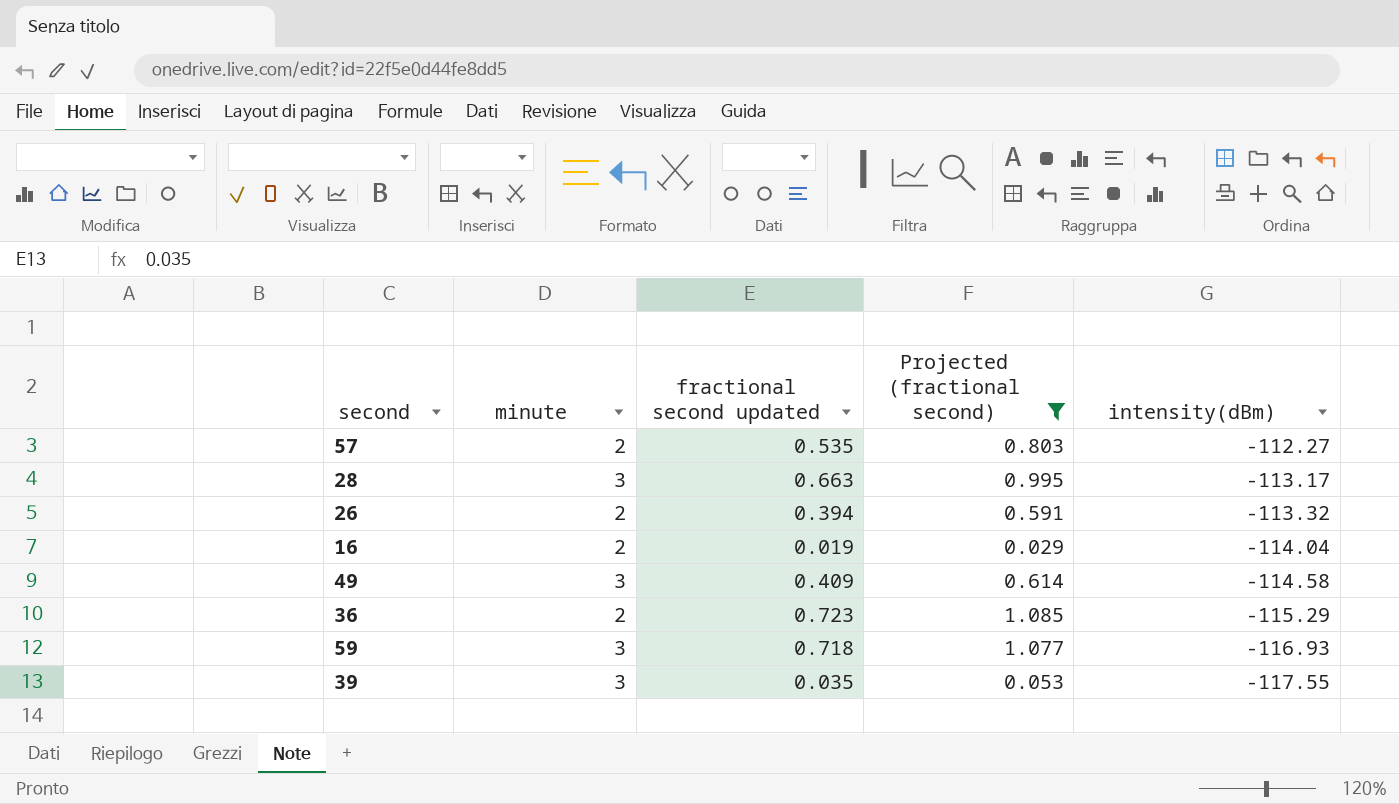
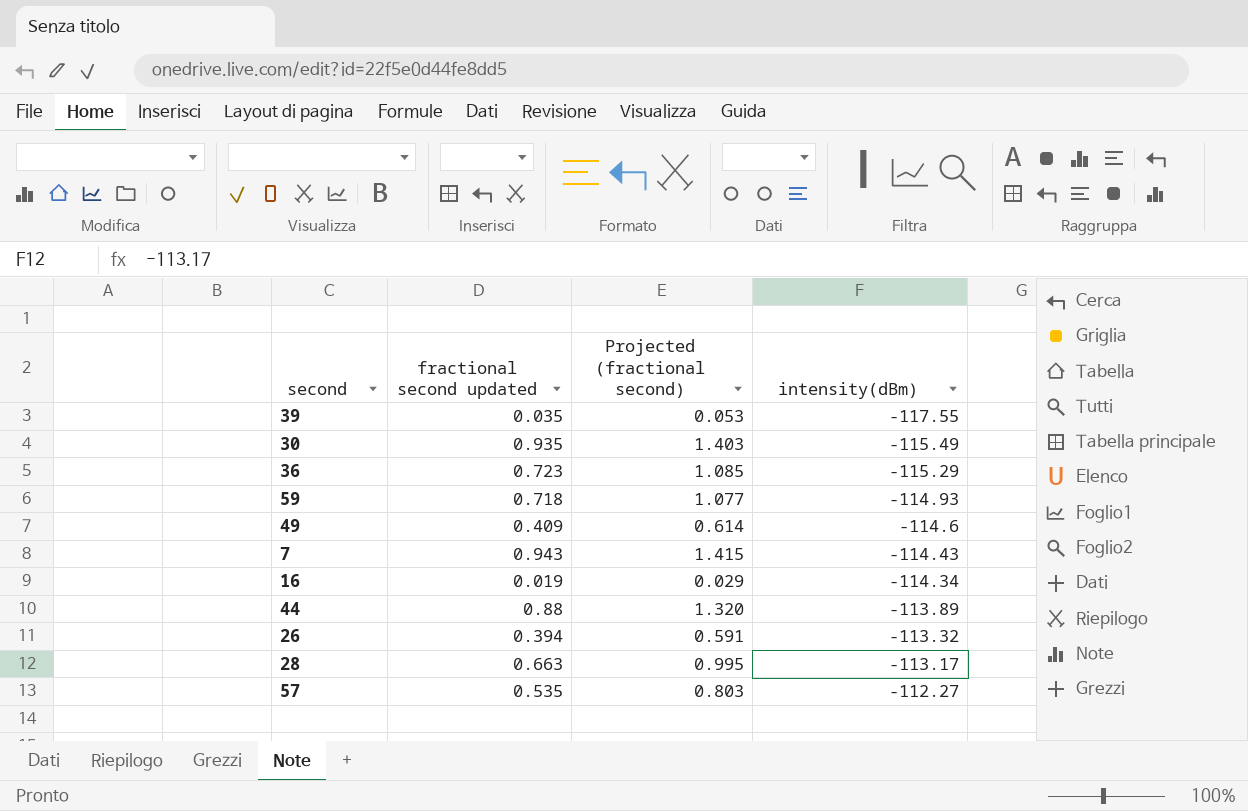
filter: Projected (fractional second) <= 1.085 -> none
row order: intensity(dBm) descending -> intensity(dBm) ascending
column minute | position: 2 -> none
59 | intensity(dBm): -116.93 -> -114.93
49 | intensity(dBm): -114.58 -> -114.6
16 | intensity(dBm): -114.04 -> -114.34

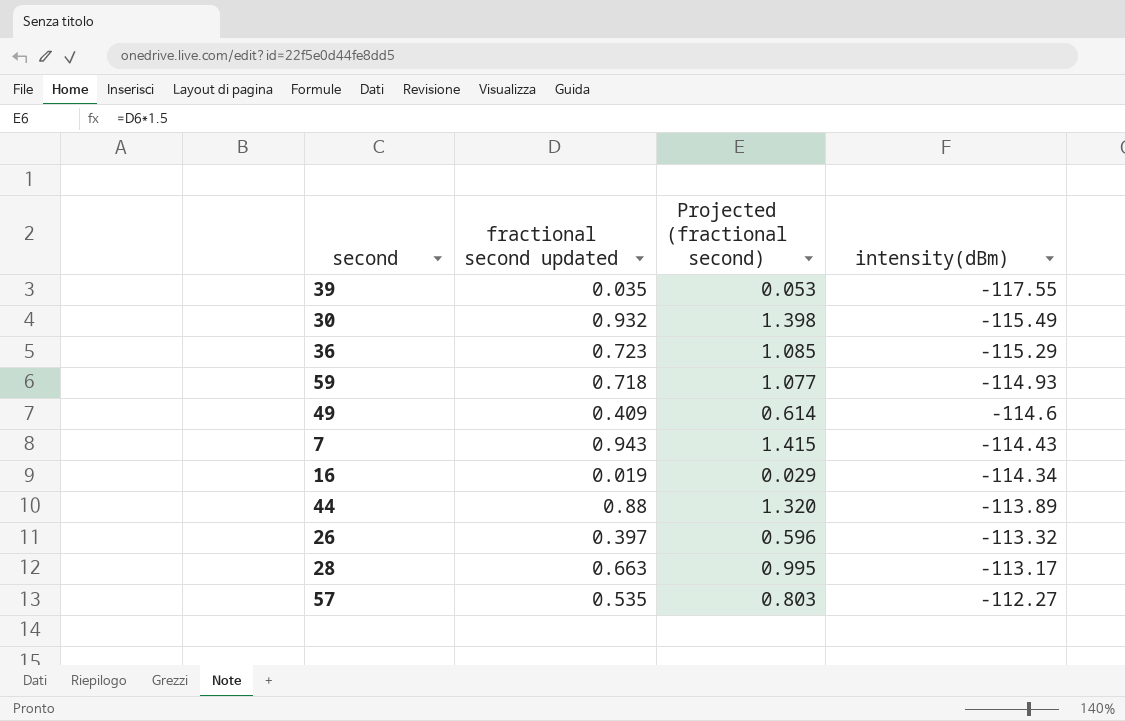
30 | fractional second updated: 0.935 -> 0.932
30 | Projected (fractional second): 1.403 -> 1.398
26 | fractional second updated: 0.394 -> 0.397
26 | Projected (fractional second): 0.591 -> 0.596

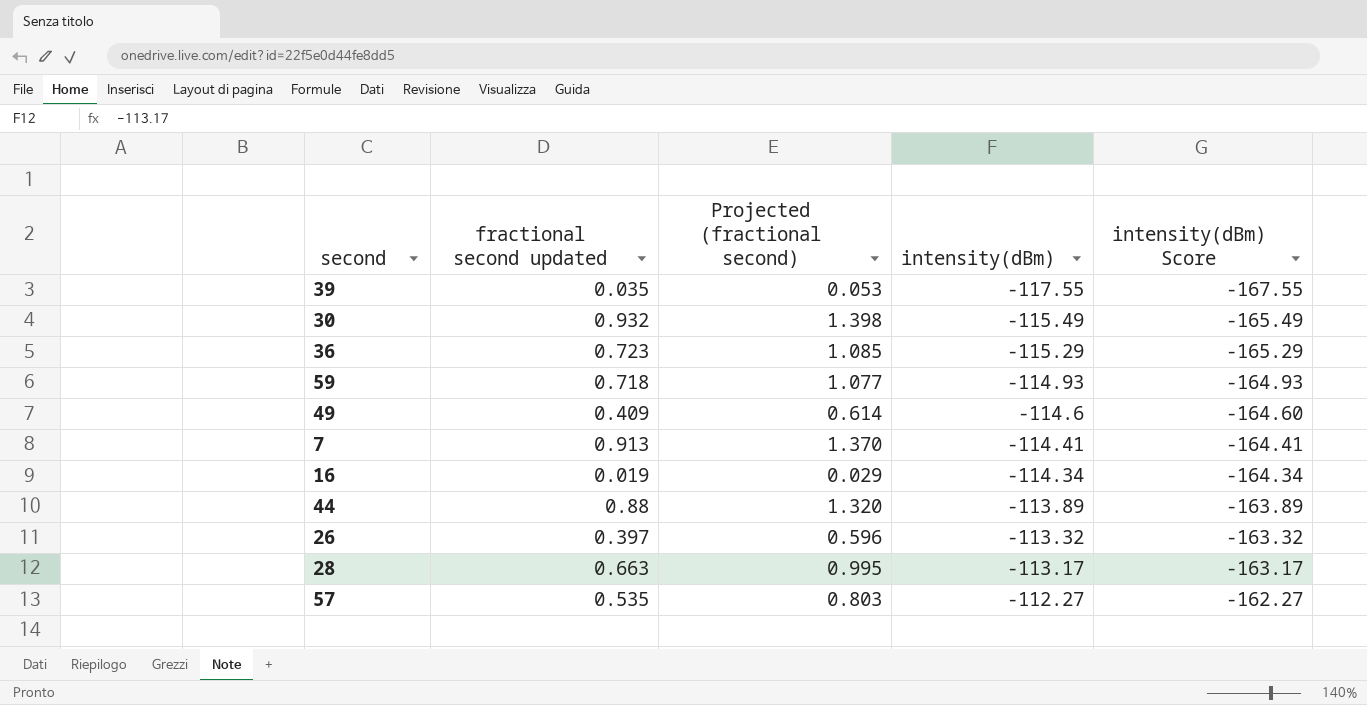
column intensity(dBm) Score | formula: none -> [intensity(dBm)] - 50
7 | fractional second updated: 0.943 -> 0.913
7 | Projected (fractional second): 1.415 -> 1.370
7 | intensity(dBm): -114.43 -> -114.41

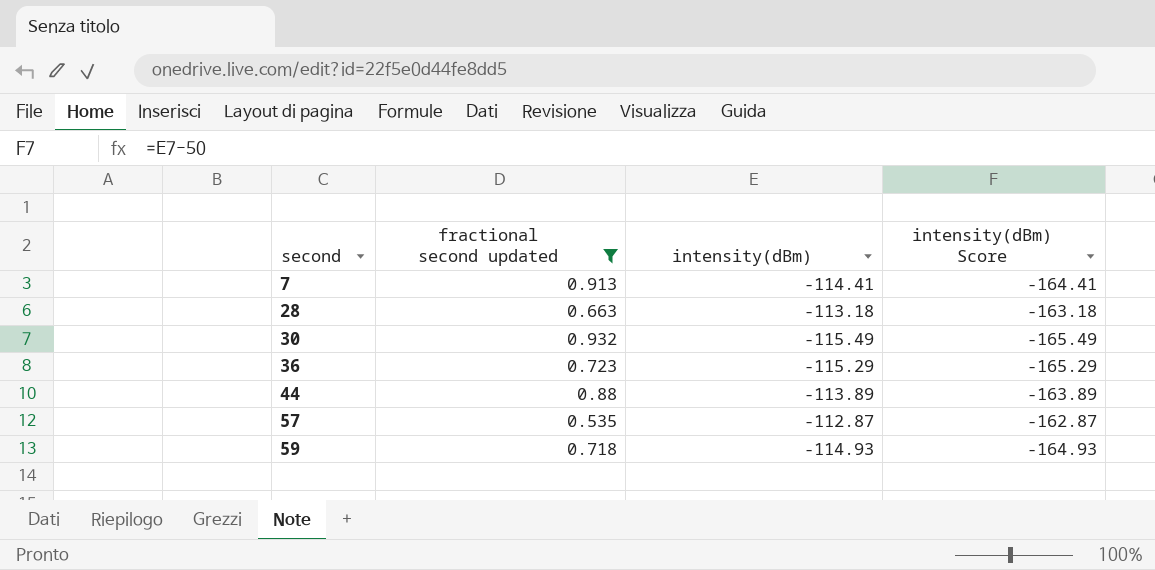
filter: none -> fractional second updated >= 0.535
row order: intensity(dBm) ascending -> second ascending
column Projected (fractional second) | formula: [fractional second updated] * 1.5 -> none
28 | intensity(dBm): -113.17 -> -113.18
28 | intensity(dBm) Score: -163.17 -> -163.18
57 | intensity(dBm): -112.27 -> -112.87
57 | intensity(dBm) Score: -162.27 -> -162.87

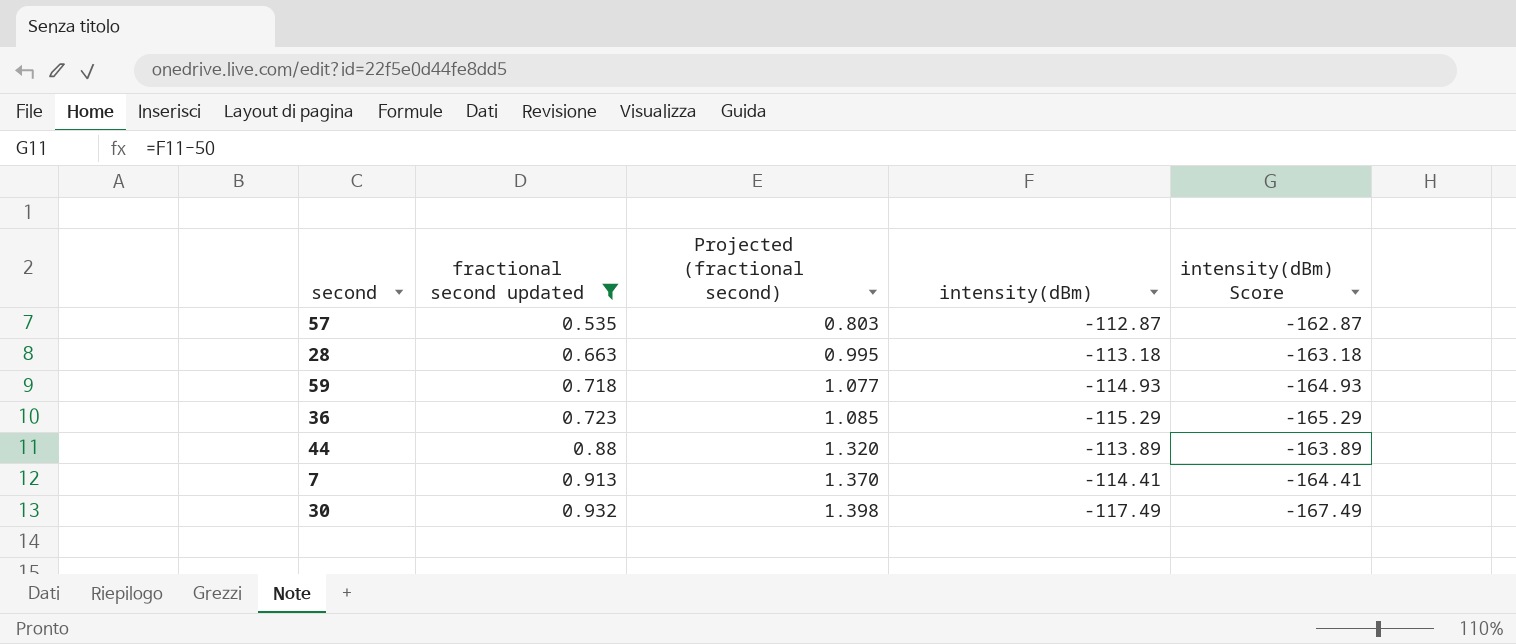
row order: second ascending -> fractional second updated ascending
column Projected (fractional second) | formula: none -> [fractional second updated] * 1.5
30 | intensity(dBm): -115.49 -> -117.49
30 | intensity(dBm) Score: -165.49 -> -167.49

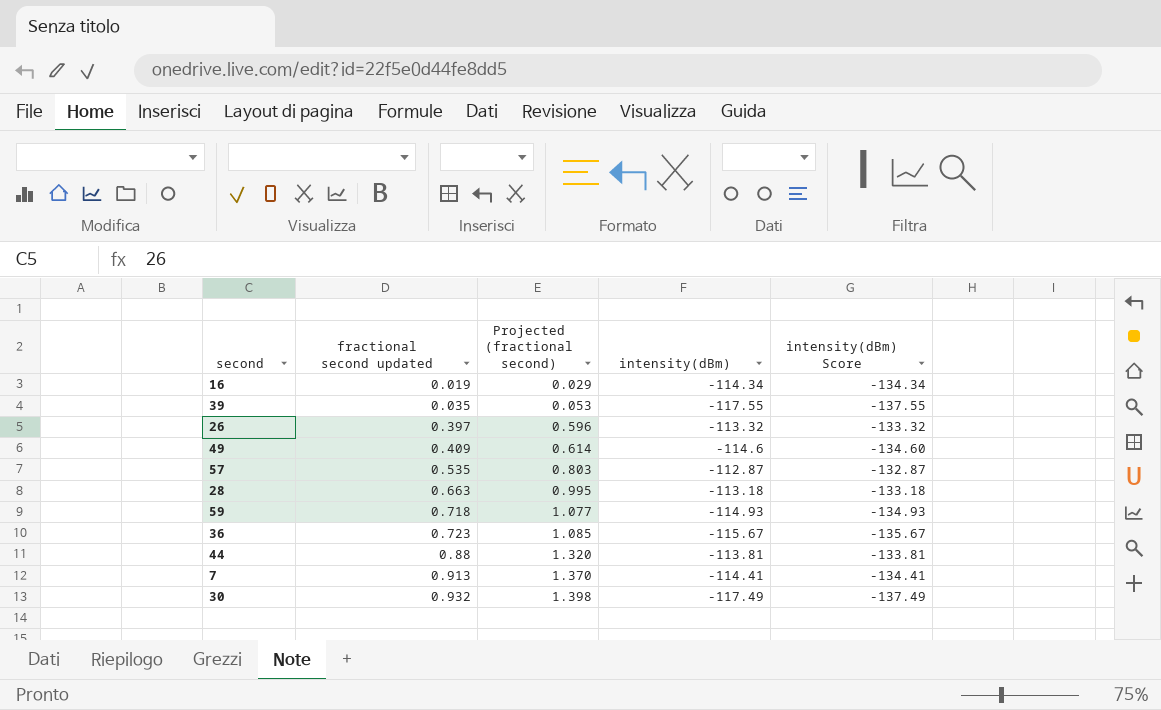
filter: fractional second updated >= 0.535 -> none
column intensity(dBm) Score | formula: [intensity(dBm)] - 50 -> [intensity(dBm)] - 20
36 | intensity(dBm): -115.29 -> -115.67
44 | intensity(dBm): -113.89 -> -113.81

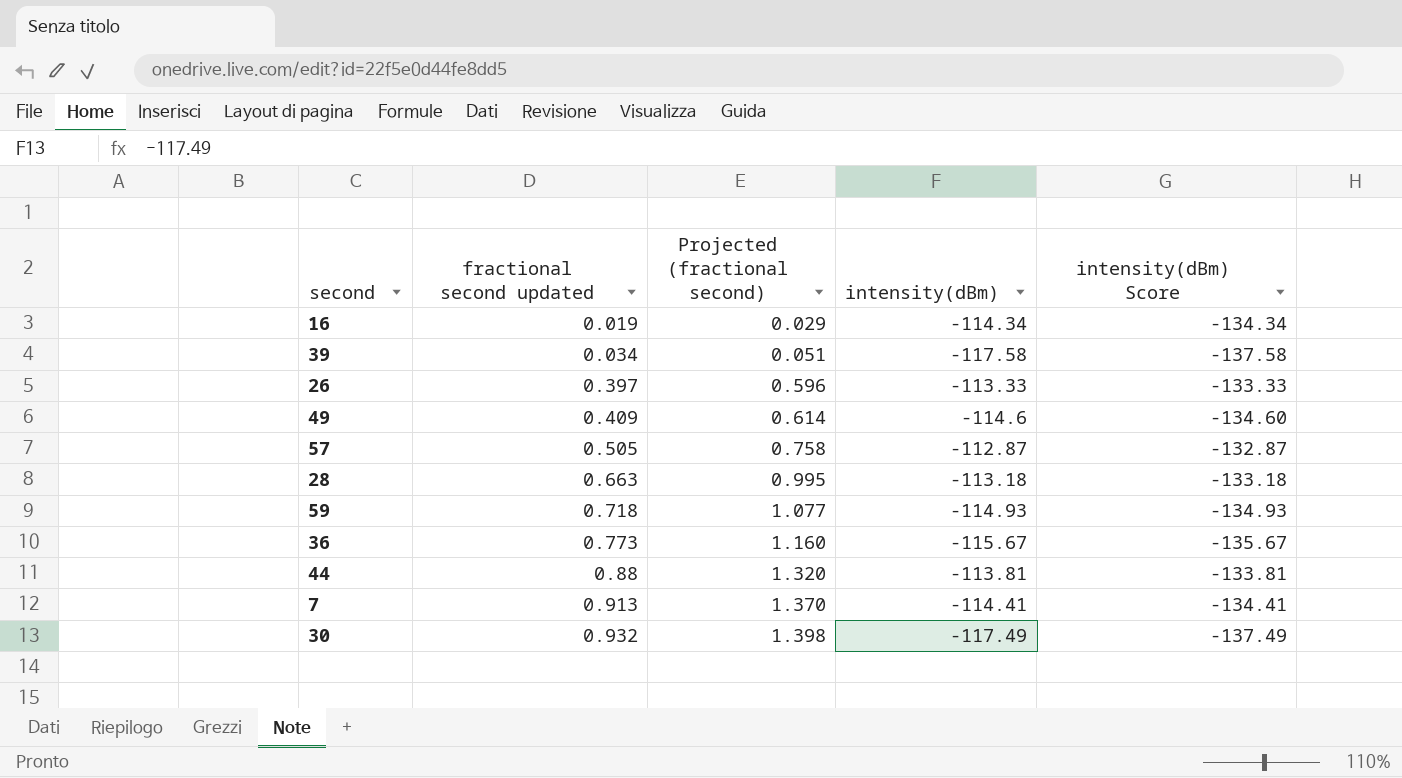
39 | fractional second updated: 0.035 -> 0.034
39 | Projected (fractional second): 0.053 -> 0.051
39 | intensity(dBm): -117.55 -> -117.58
39 | intensity(dBm) Score: -137.55 -> -137.58
26 | intensity(dBm): -113.32 -> -113.33
26 | intensity(dBm) Score: -133.32 -> -133.33
57 | fractional second updated: 0.535 -> 0.505
57 | Projected (fractional second): 0.803 -> 0.758
36 | fractional second updated: 0.723 -> 0.773
36 | Projected (fractional second): 1.085 -> 1.160

